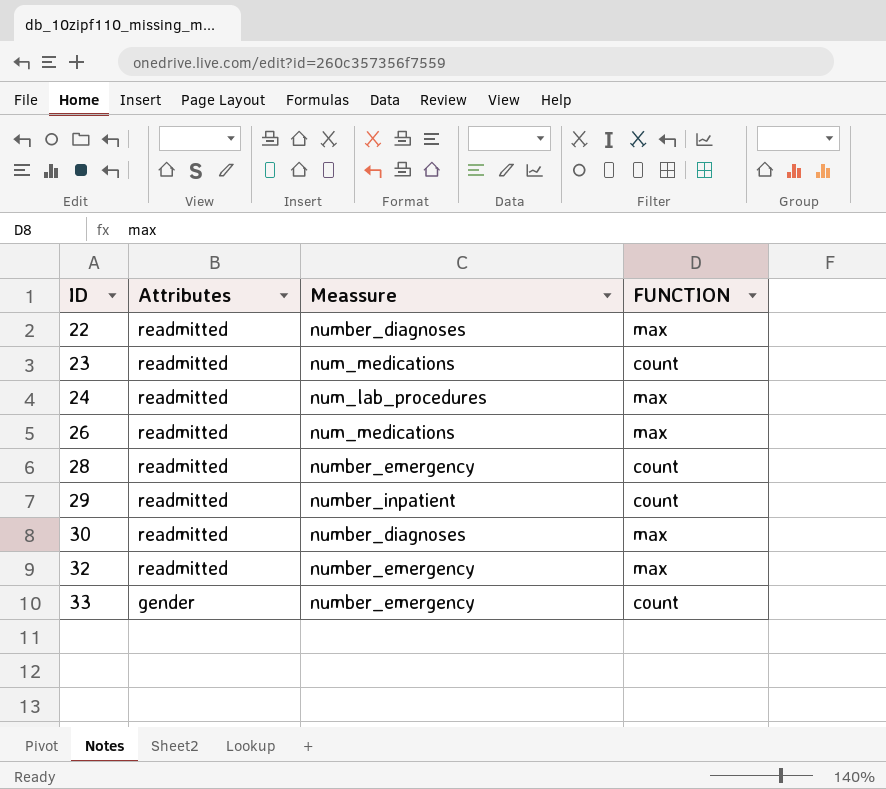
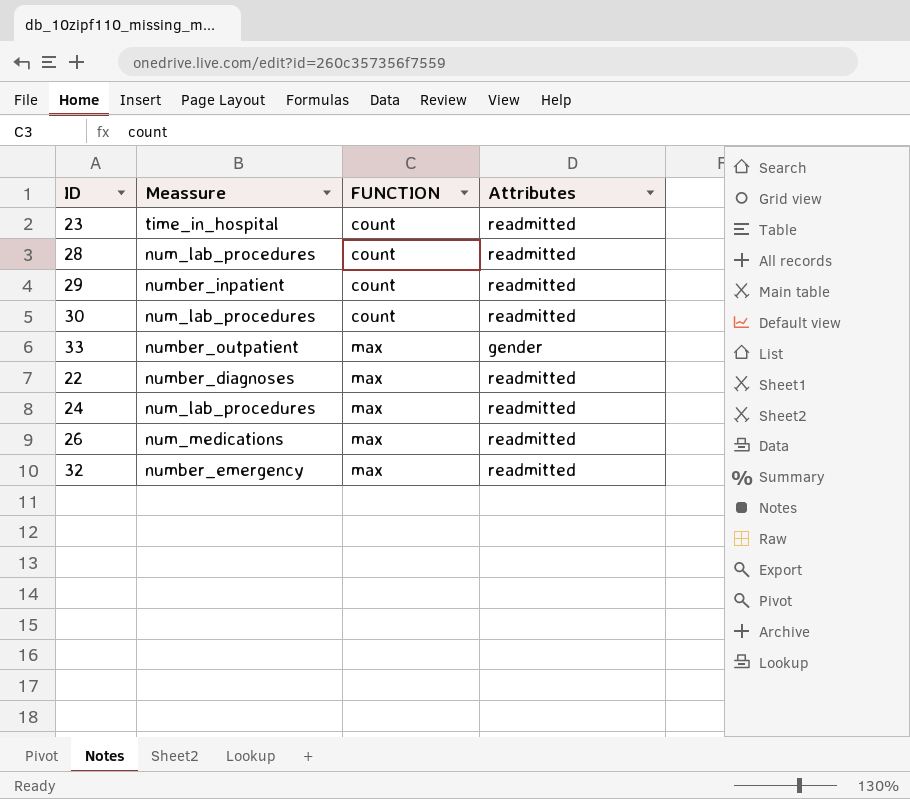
row order: ID ascending -> FUNCTION ascending
column Attributes | position: 2 -> 4
23 | Meassure: num_medications -> time_in_hospital
28 | Meassure: number_emergency -> num_lab_procedures
30 | Meassure: number_diagnoses -> num_lab_procedures
30 | FUNCTION: max -> count
33 | Meassure: number_emergency -> number_outpatient
33 | FUNCTION: count -> max

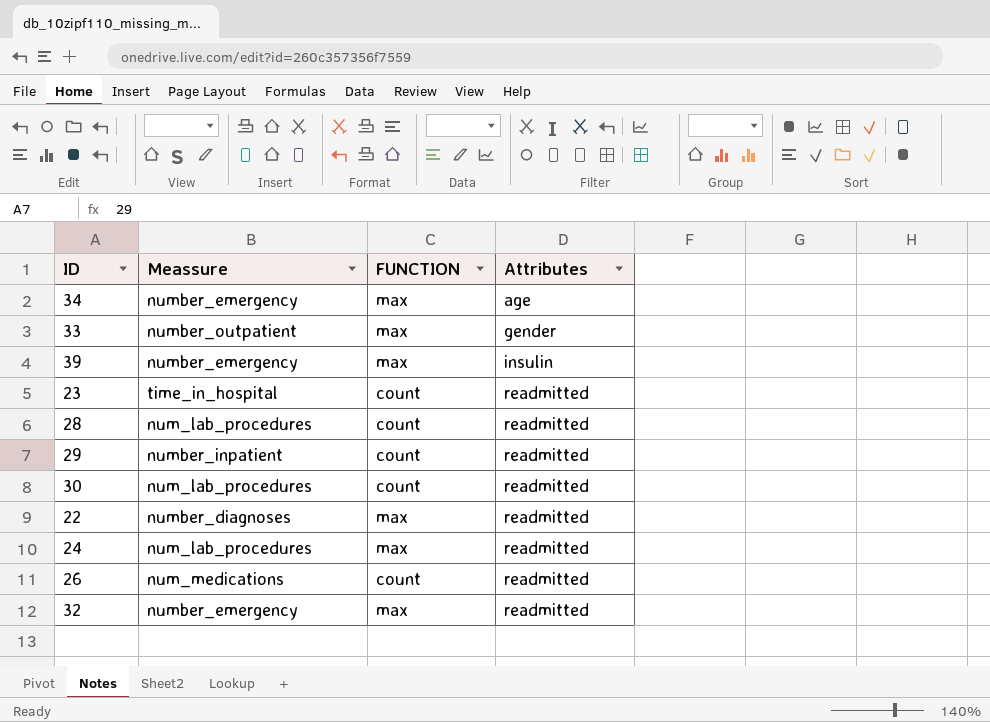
row order: FUNCTION ascending -> Attributes ascending
row 34: none -> number_emergency | max | age
row 39: none -> number_emergency | max | insulin
26 | FUNCTION: max -> count

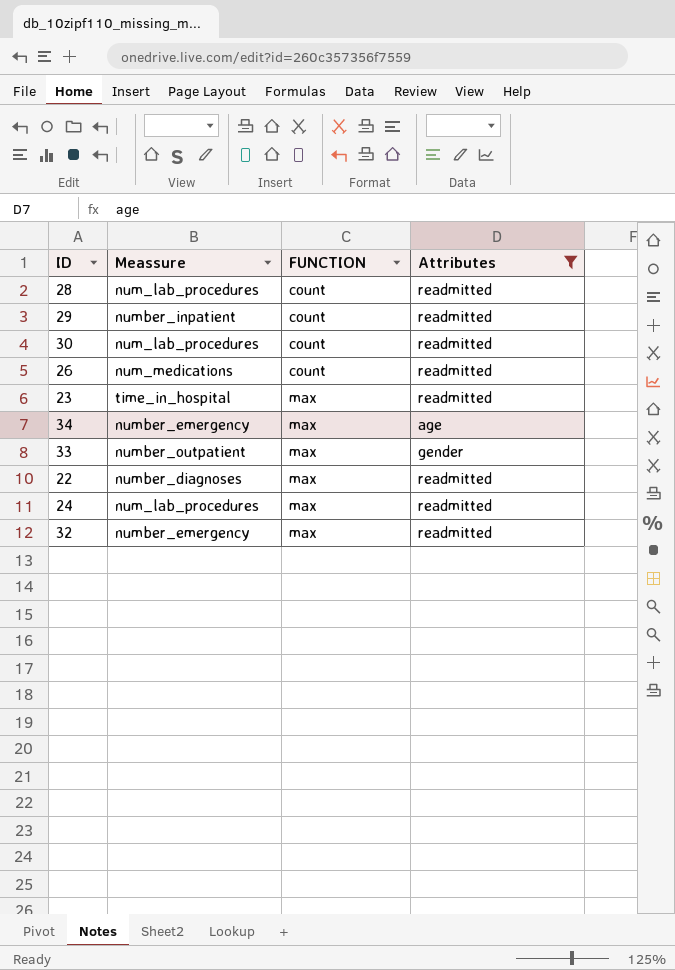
filter: none -> Attributes != insulin
row order: Attributes ascending -> FUNCTION ascending
23 | FUNCTION: count -> max

